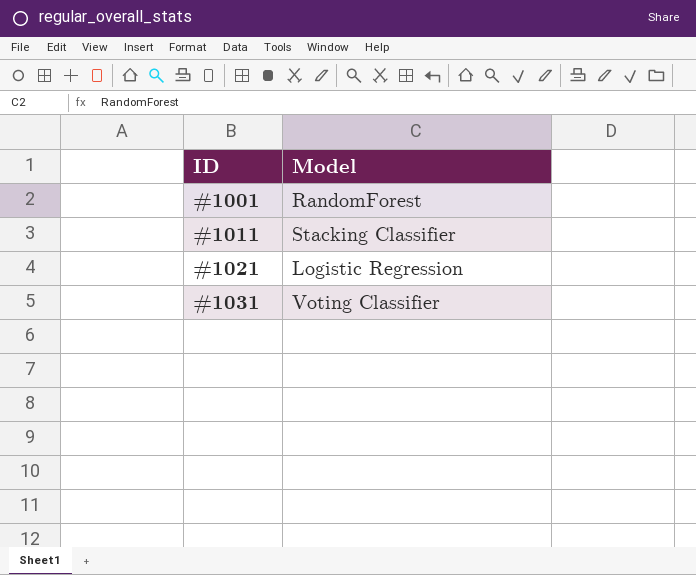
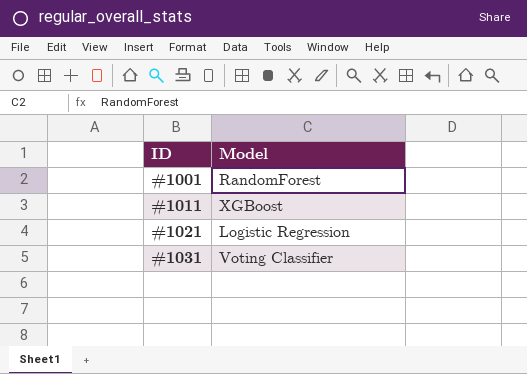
#1011 | Model: Stacking Classifier -> XGBoost

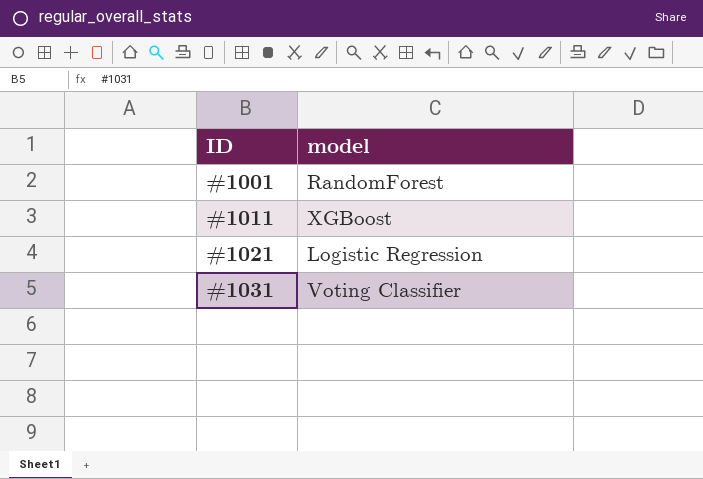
column name: Model -> model

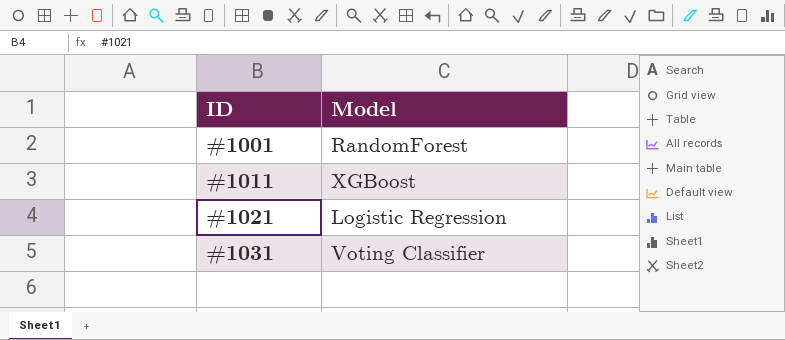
column name: model -> Model

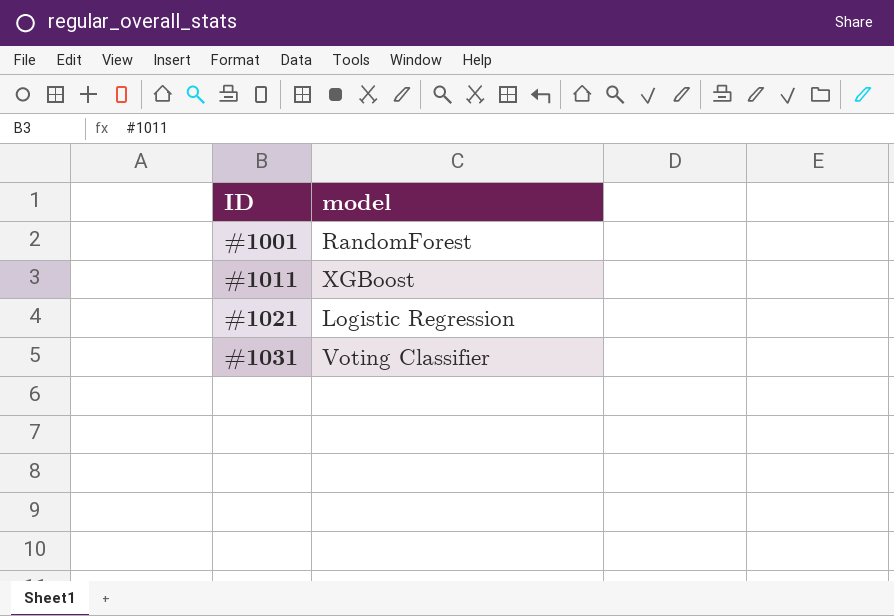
column name: Model -> model

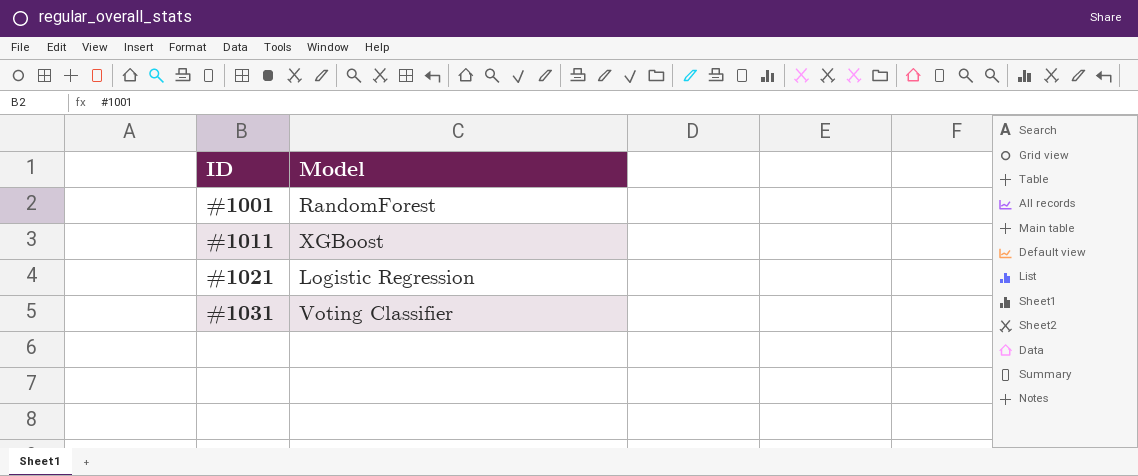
column name: model -> Model

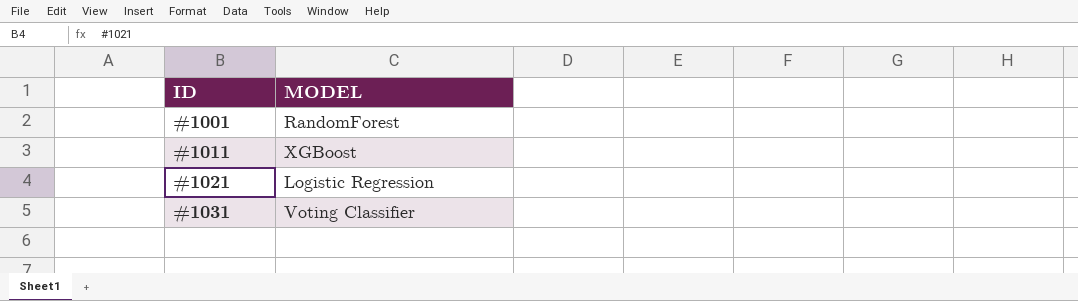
column name: Model -> MODEL

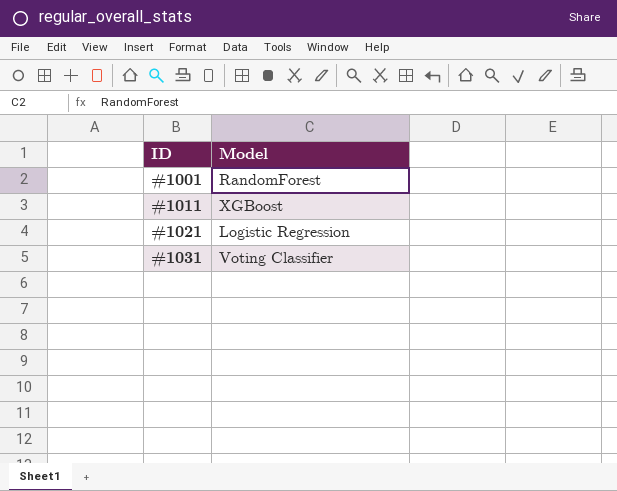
column name: MODEL -> Model

